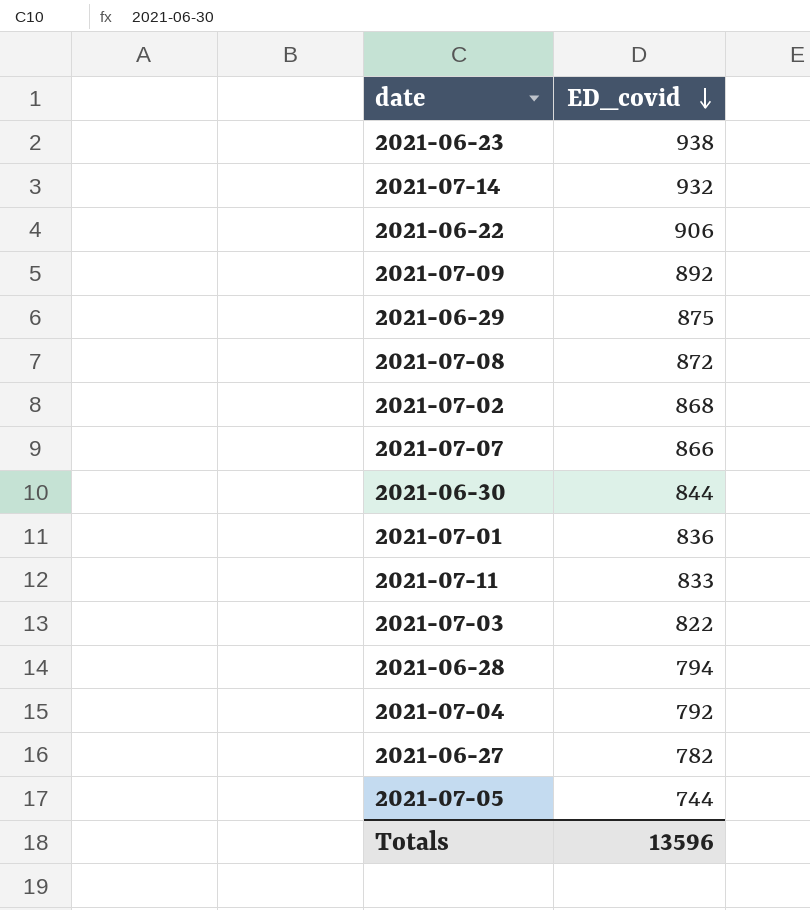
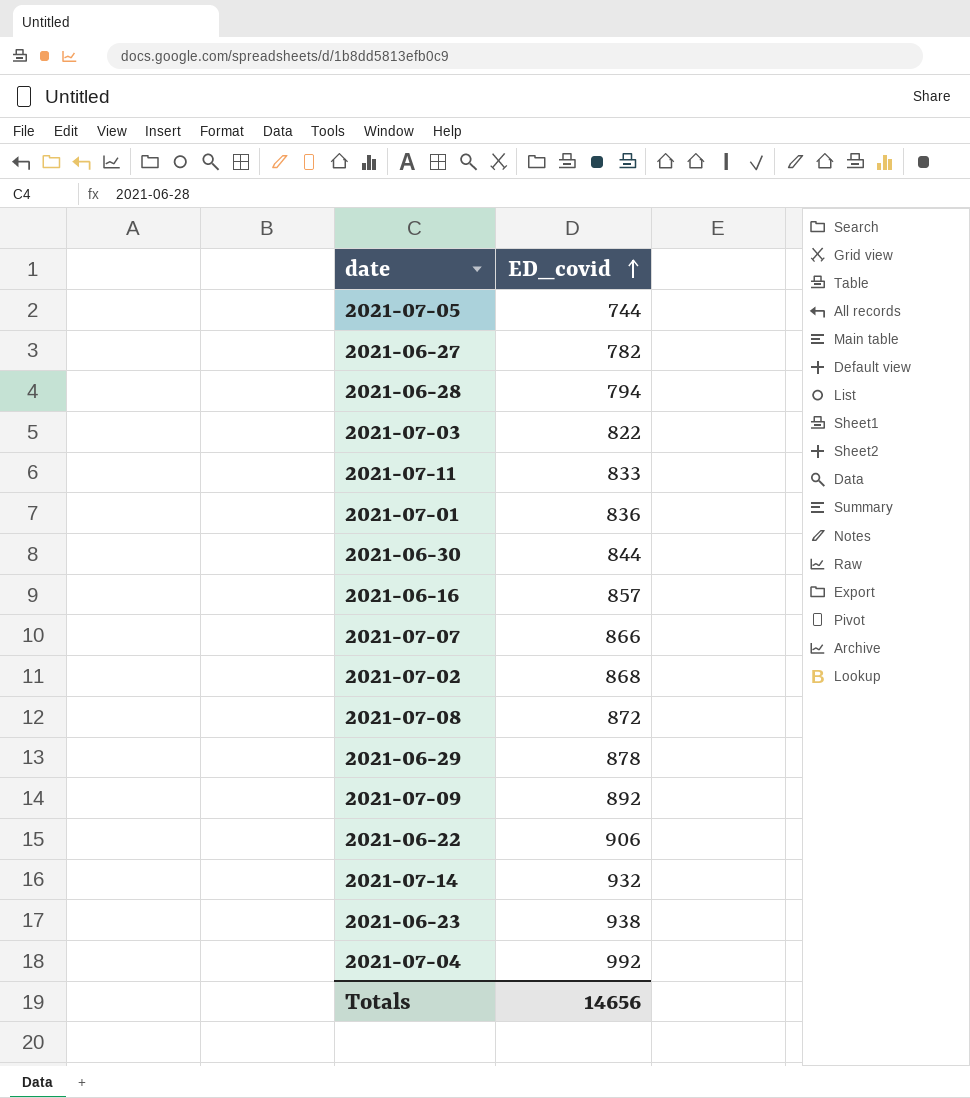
row order: ED_covid descending -> ED_covid ascending
row 2021-06-16: none -> 857
2021-06-29 | ED_covid: 875 -> 878
2021-07-04 | ED_covid: 792 -> 992
Totals | ED_covid: 13596 -> 14656

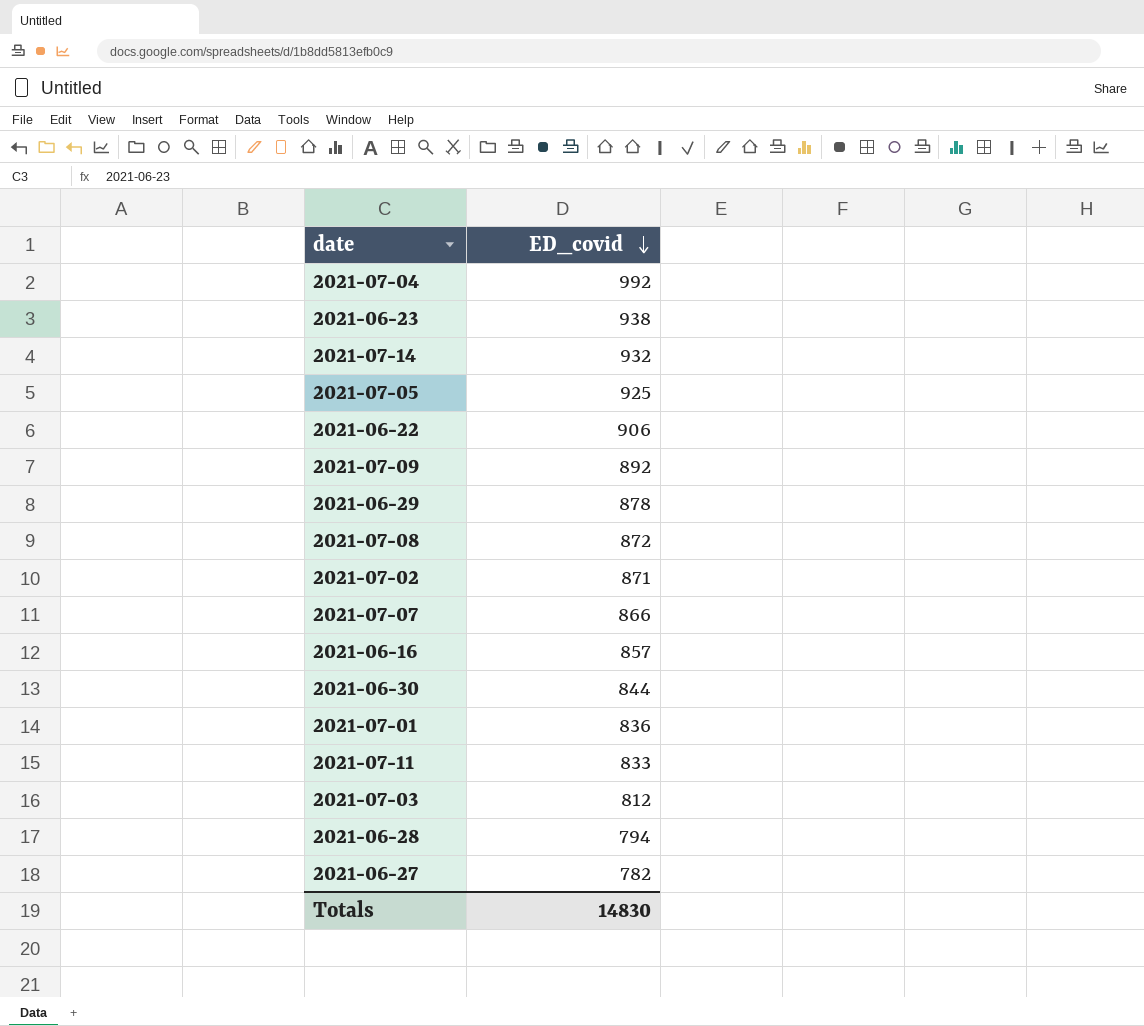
row order: ED_covid ascending -> ED_covid descending
2021-07-05 | ED_covid: 744 -> 925
2021-07-02 | ED_covid: 868 -> 871
2021-07-03 | ED_covid: 822 -> 812
Totals | ED_covid: 14656 -> 14830

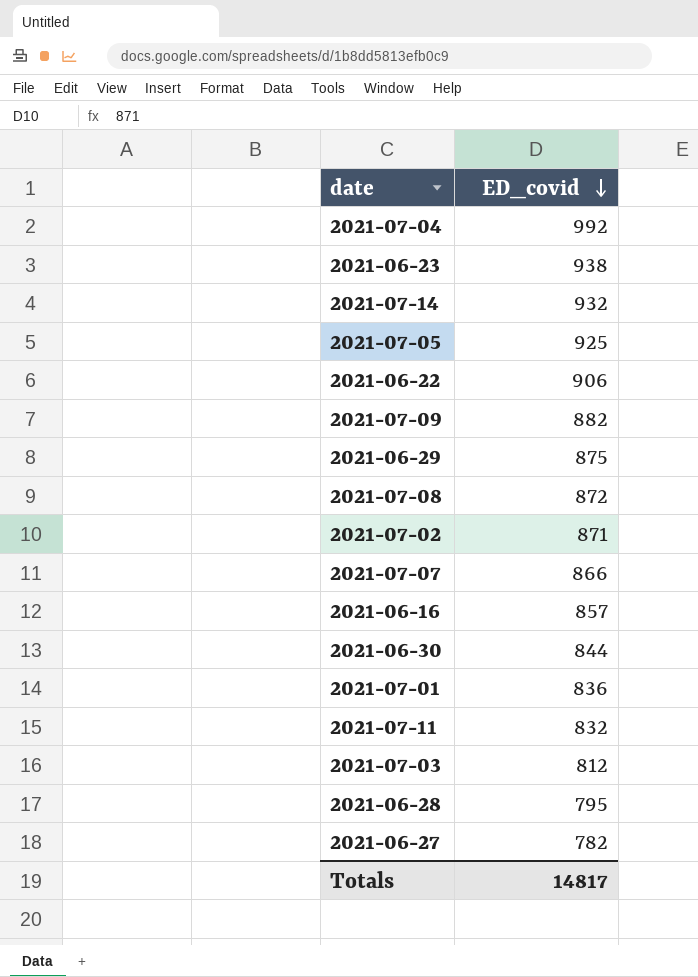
2021-07-09 | ED_covid: 892 -> 882
2021-06-29 | ED_covid: 878 -> 875
2021-07-11 | ED_covid: 833 -> 832
2021-06-28 | ED_covid: 794 -> 795
Totals | ED_covid: 14830 -> 14817

